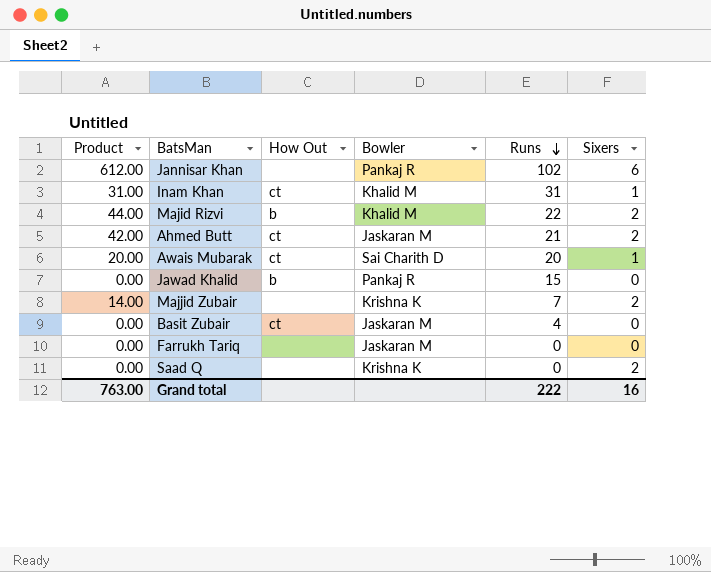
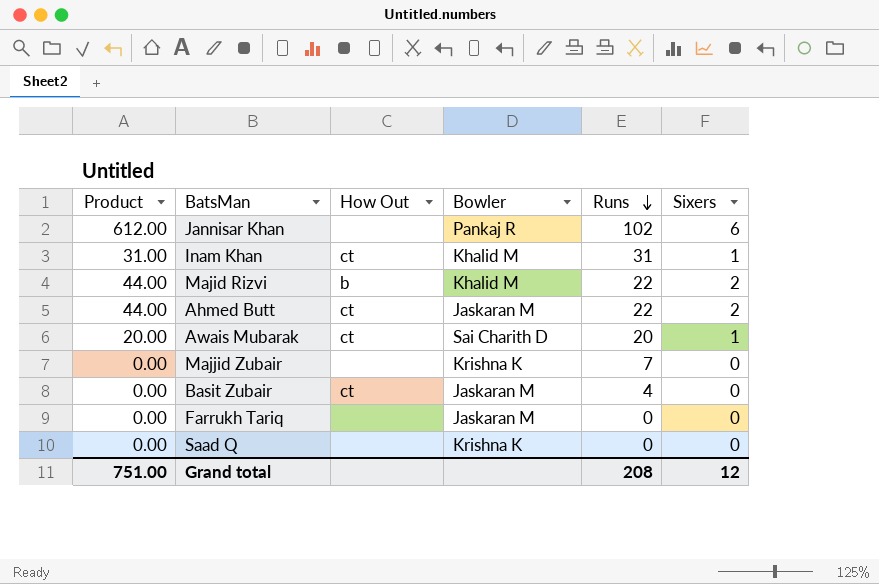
row Jawad Khalid: 0.00 | b | Pankaj R | 15 | 0 -> none
Ahmed Butt | Product: 42.00 -> 44.00
Ahmed Butt | Runs: 21 -> 22
Majjid Zubair | Product: 14.00 -> 0.00
Majjid Zubair | Sixers: 2 -> 0
Saad Q | Sixers: 2 -> 0
Grand total | Product: 763.00 -> 751.00
Grand total | Runs: 222 -> 208
Grand total | Sixers: 16 -> 12

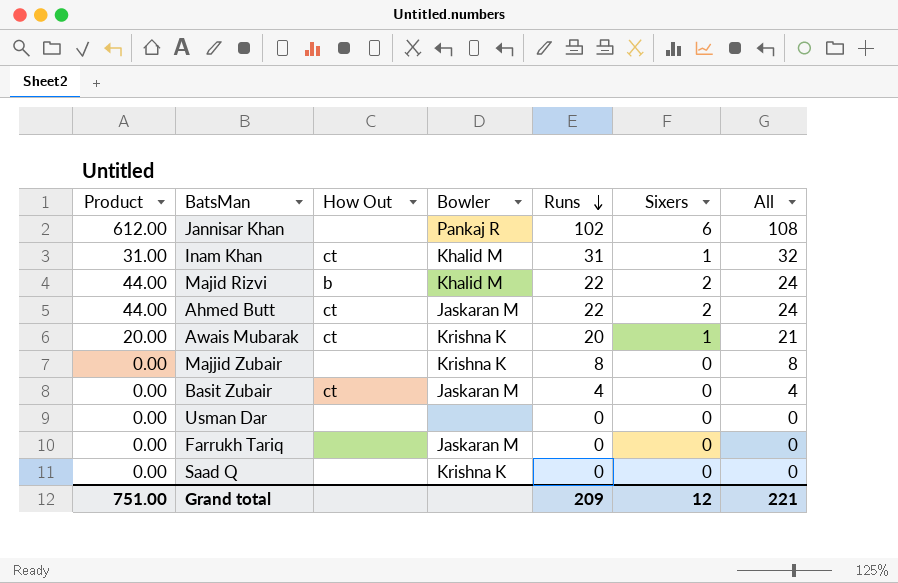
column All | formula: none -> [Runs] + [Sixers]
Awais Mubarak | Bowler: Sai Charith D -> Krishna K
Majjid Zubair | Runs: 7 -> 8
row Usman Dar: none -> 0.00 | none | none | 0 | 0 | 0
Grand total | Runs: 208 -> 209

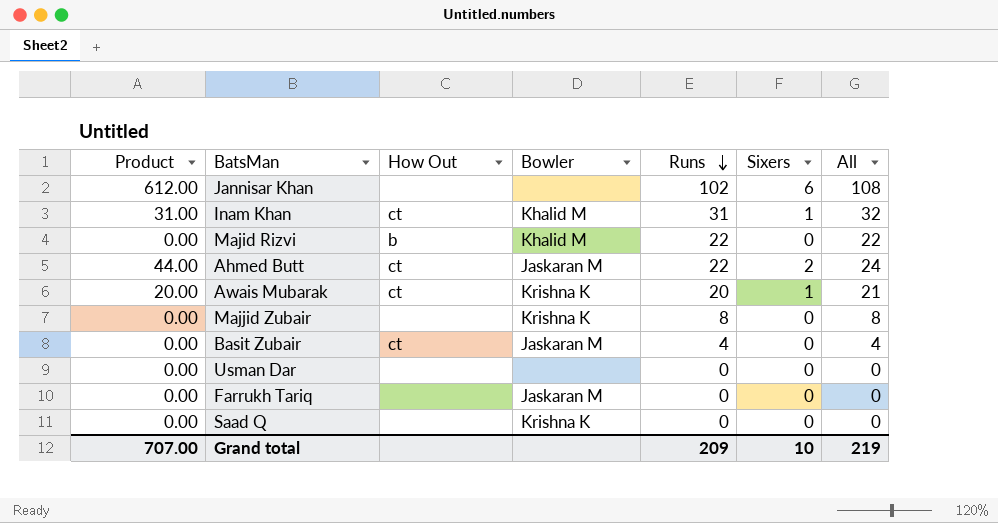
Jannisar Khan | Bowler: Pankaj R -> none
Majid Rizvi | Product: 44.00 -> 0.00
Majid Rizvi | Sixers: 2 -> 0
Majid Rizvi | All: 24 -> 22
Grand total | Product: 751.00 -> 707.00
Grand total | Sixers: 12 -> 10
Grand total | All: 221 -> 219

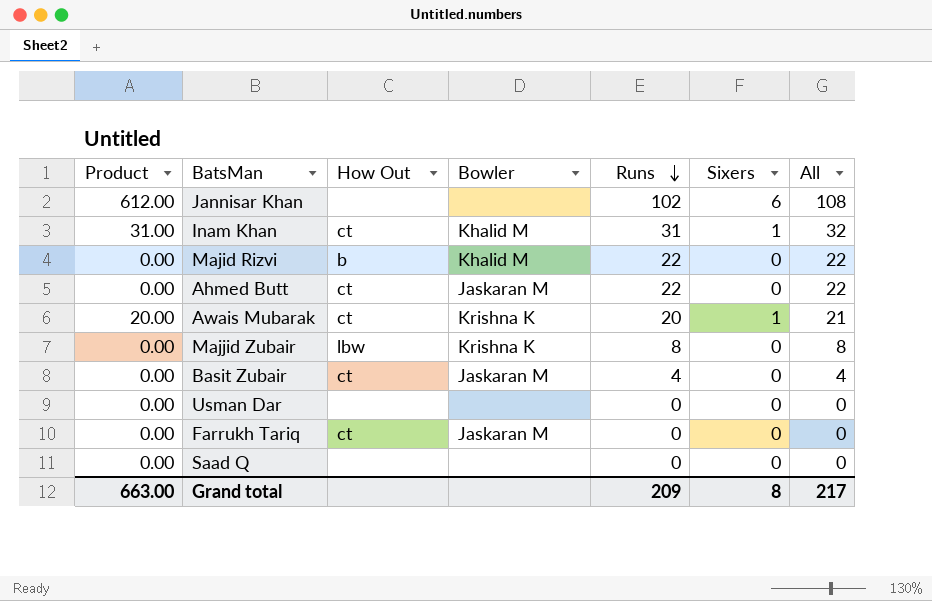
Ahmed Butt | Product: 44.00 -> 0.00
Ahmed Butt | Sixers: 2 -> 0
Ahmed Butt | All: 24 -> 22
Majjid Zubair | How Out: none -> lbw
Farrukh Tariq | How Out: none -> ct
Saad Q | Bowler: Krishna K -> none
Grand total | Product: 707.00 -> 663.00
Grand total | Sixers: 10 -> 8
Grand total | All: 219 -> 217

